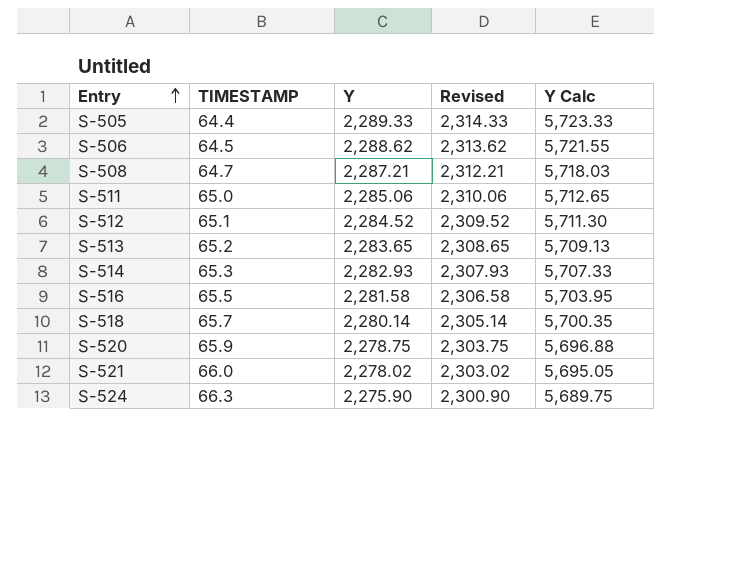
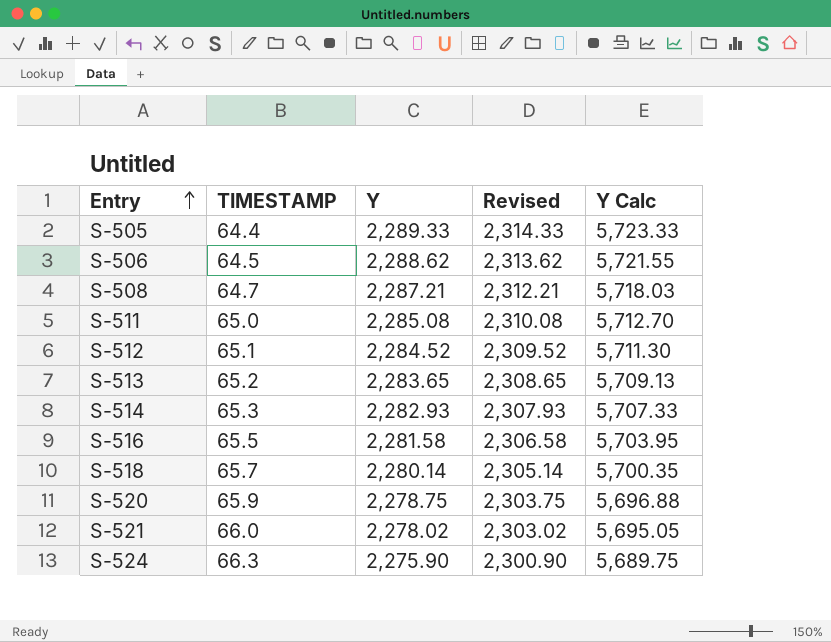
S-511 | Y: 2,285.06 -> 2,285.08
S-511 | Revised: 2,310.06 -> 2,310.08
S-511 | Y Calc: 5,712.65 -> 5,712.70

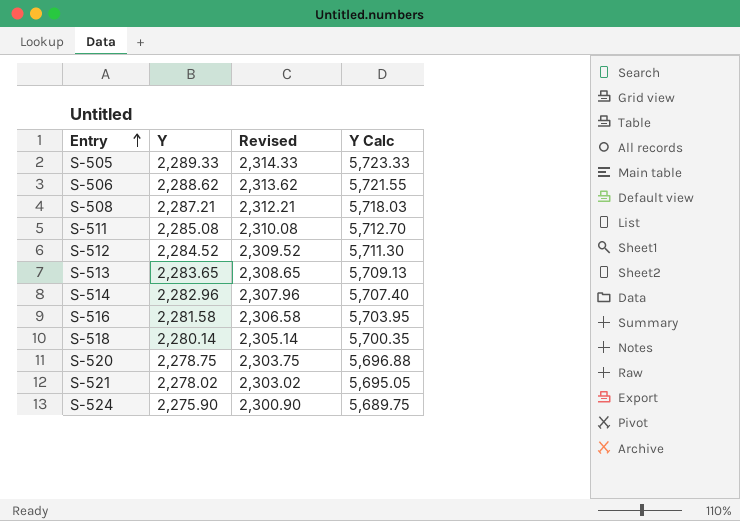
column TIMESTAMP | position: 2 -> none
S-514 | Y: 2,282.93 -> 2,282.96
S-514 | Revised: 2,307.93 -> 2,307.96
S-514 | Y Calc: 5,707.33 -> 5,707.40

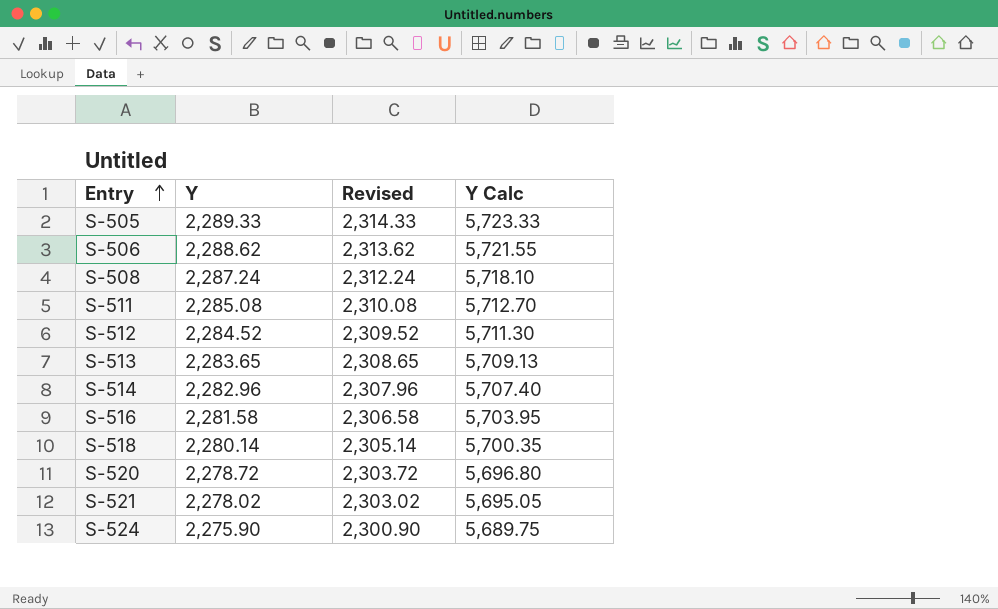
S-508 | Y: 2,287.21 -> 2,287.24
S-508 | Revised: 2,312.21 -> 2,312.24
S-508 | Y Calc: 5,718.03 -> 5,718.10
S-520 | Y: 2,278.75 -> 2,278.72
S-520 | Revised: 2,303.75 -> 2,303.72
S-520 | Y Calc: 5,696.88 -> 5,696.80

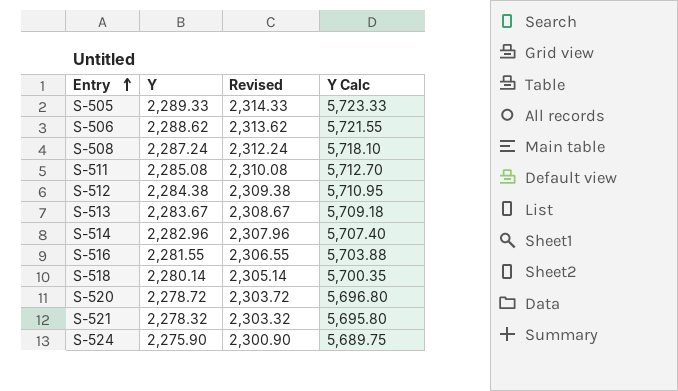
S-512 | Y: 2,284.52 -> 2,284.38
S-512 | Revised: 2,309.52 -> 2,309.38
S-512 | Y Calc: 5,711.30 -> 5,710.95
S-513 | Y: 2,283.65 -> 2,283.67
S-513 | Revised: 2,308.65 -> 2,308.67
S-513 | Y Calc: 5,709.13 -> 5,709.18
S-516 | Y: 2,281.58 -> 2,281.55
S-516 | Revised: 2,306.58 -> 2,306.55
S-516 | Y Calc: 5,703.95 -> 5,703.88
S-521 | Y: 2,278.02 -> 2,278.32
S-521 | Revised: 2,303.02 -> 2,303.32
S-521 | Y Calc: 5,695.05 -> 5,695.80

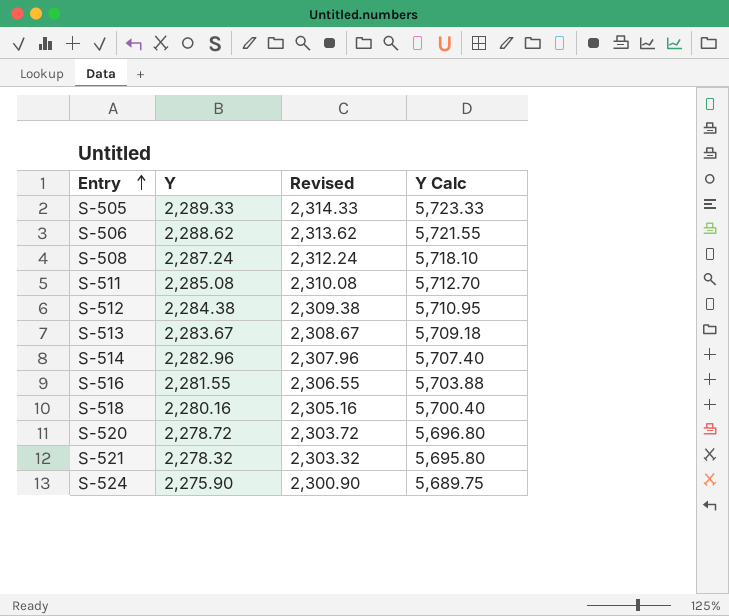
S-518 | Y: 2,280.14 -> 2,280.16
S-518 | Revised: 2,305.14 -> 2,305.16
S-518 | Y Calc: 5,700.35 -> 5,700.40

